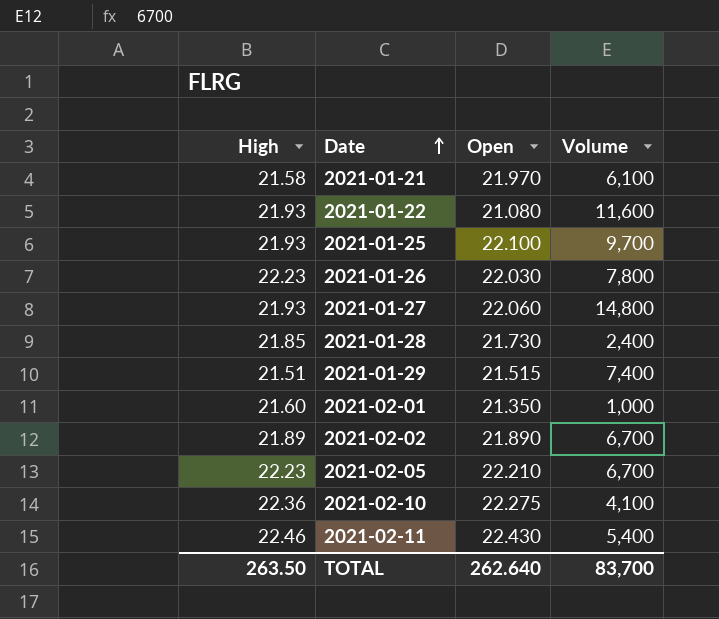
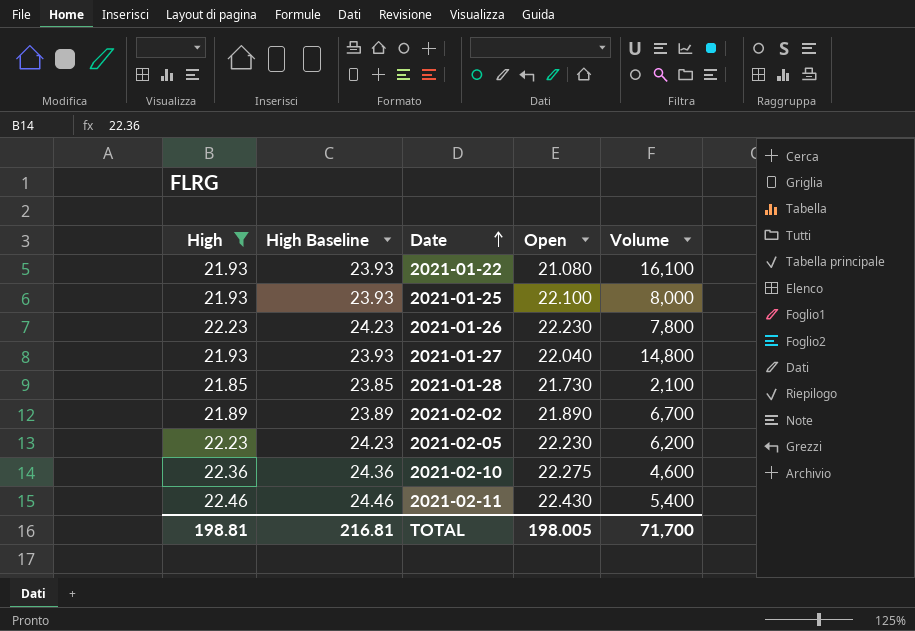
filter: none -> High >= 21.85
column High Baseline | formula: none -> [High] + 2
2021-01-22 | Volume: 11,600 -> 16,100
2021-01-25 | Volume: 9,700 -> 8,000
2021-01-26 | Open: 22.030 -> 22.230
2021-01-27 | Open: 22.060 -> 22.040
2021-01-28 | Volume: 2,400 -> 2,100
2021-02-05 | Open: 22.210 -> 22.230
2021-02-05 | Volume: 6,700 -> 6,200
2021-02-10 | Volume: 4,100 -> 4,600
TOTAL | High: 263.50 -> 198.81
TOTAL | Open: 262.640 -> 198.005
TOTAL | Volume: 83,700 -> 71,700

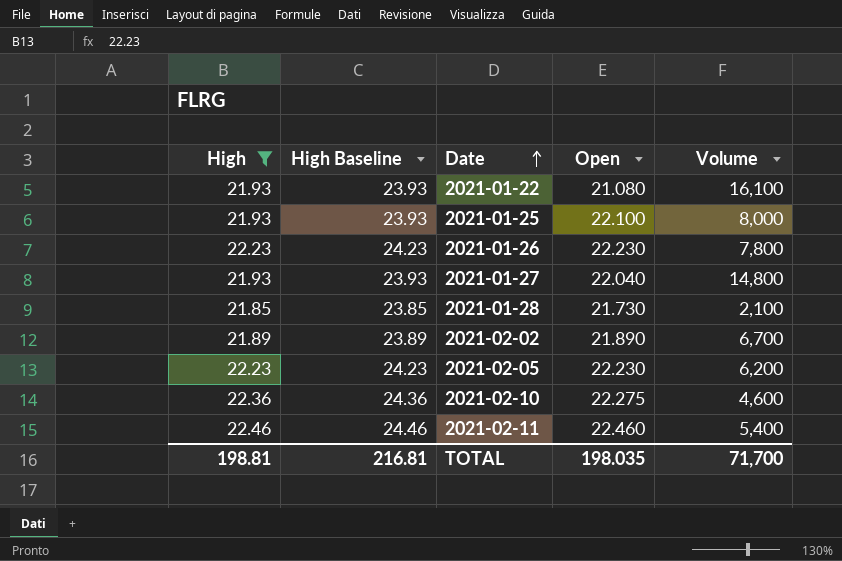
2021-02-11 | Open: 22.430 -> 22.460
TOTAL | Open: 198.005 -> 198.035

